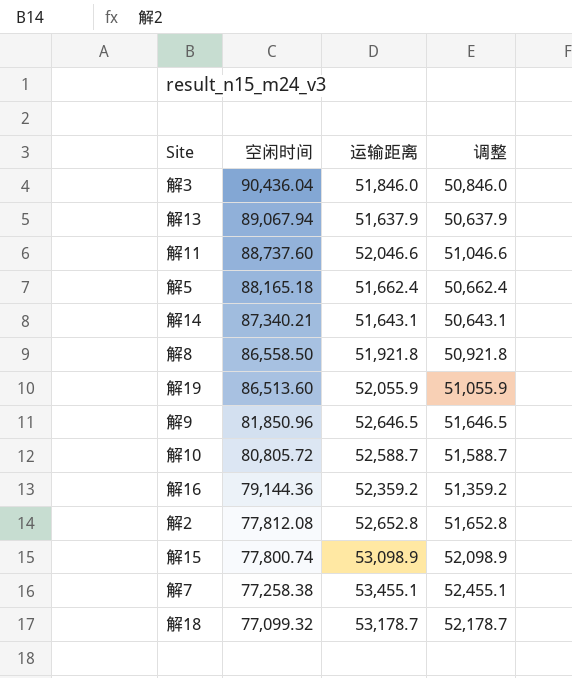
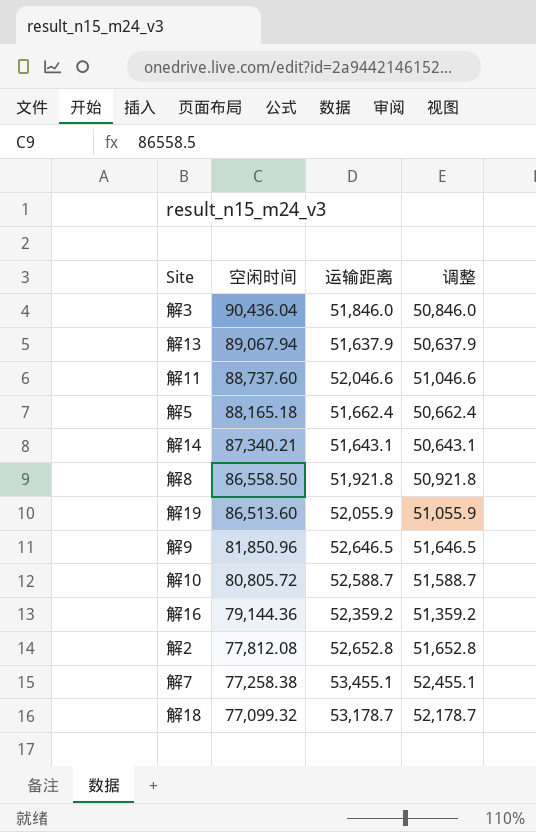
row 解15: 77,800.74 | 53,098.9 | 52,098.9 -> none

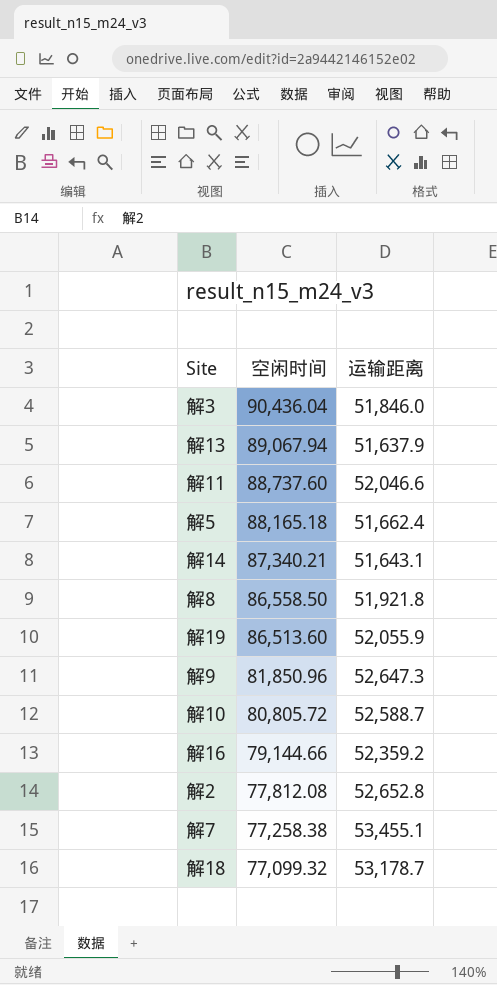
column 调整 | formula: [运输距离] - 1000 -> none
解9 | 运输距离: 52,646.5 -> 52,647.3
解16 | 空闲时间: 79,144.36 -> 79,144.66

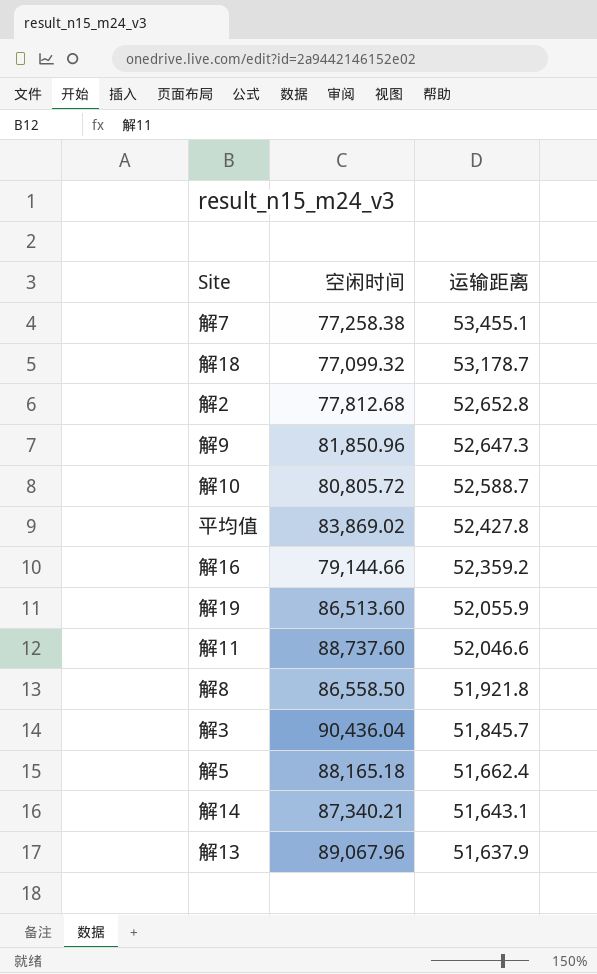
row order: 空闲时间 descending -> 运输距离 descending
解2 | 空闲时间: 77,812.08 -> 77,812.68
row 平均值: none -> 83,869.02 | 52,427.8
解3 | 运输距离: 51,846.0 -> 51,845.7
解13 | 空闲时间: 89,067.94 -> 89,067.96

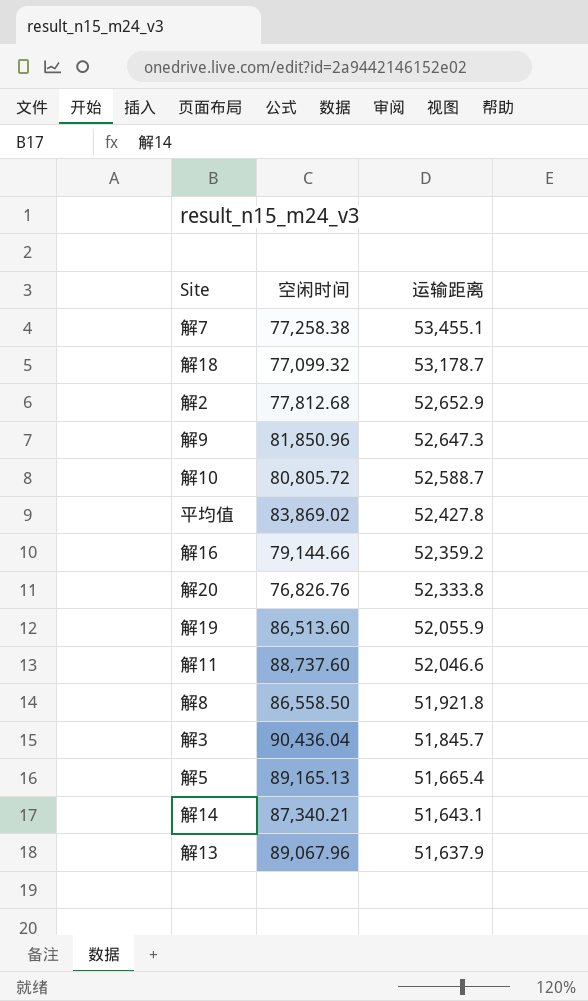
解2 | 运输距离: 52,652.8 -> 52,652.9
row 解20: none -> 76,826.76 | 52,333.8
解5 | 空闲时间: 88,165.18 -> 89,165.13
解5 | 运输距离: 51,662.4 -> 51,665.4

